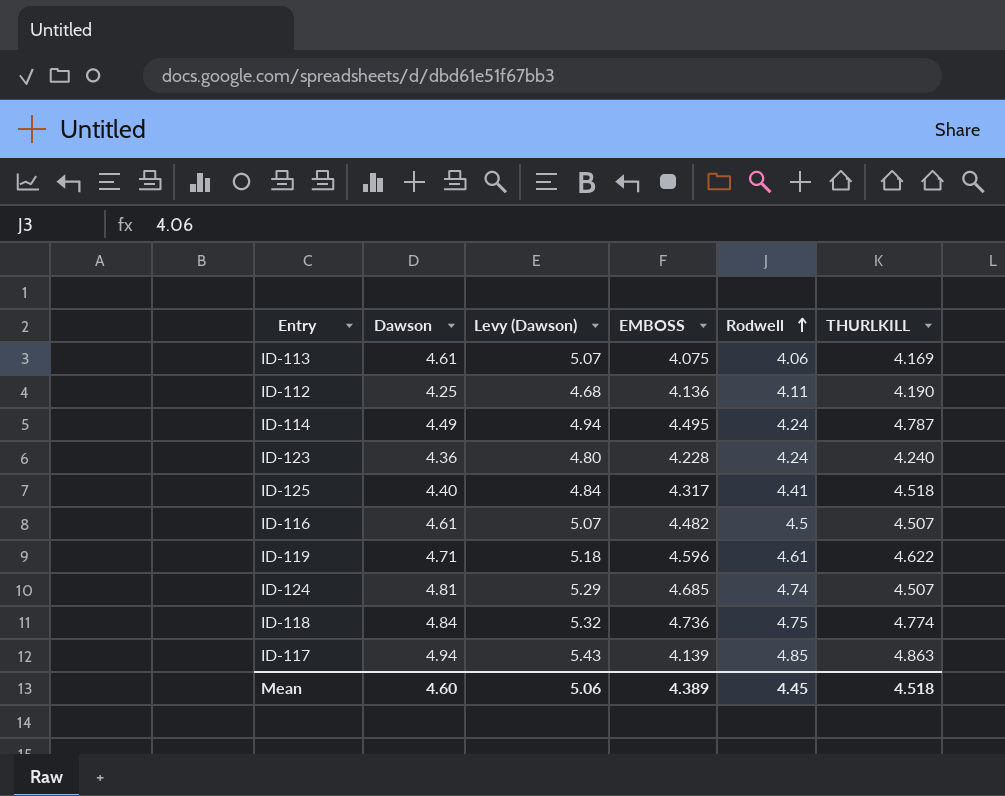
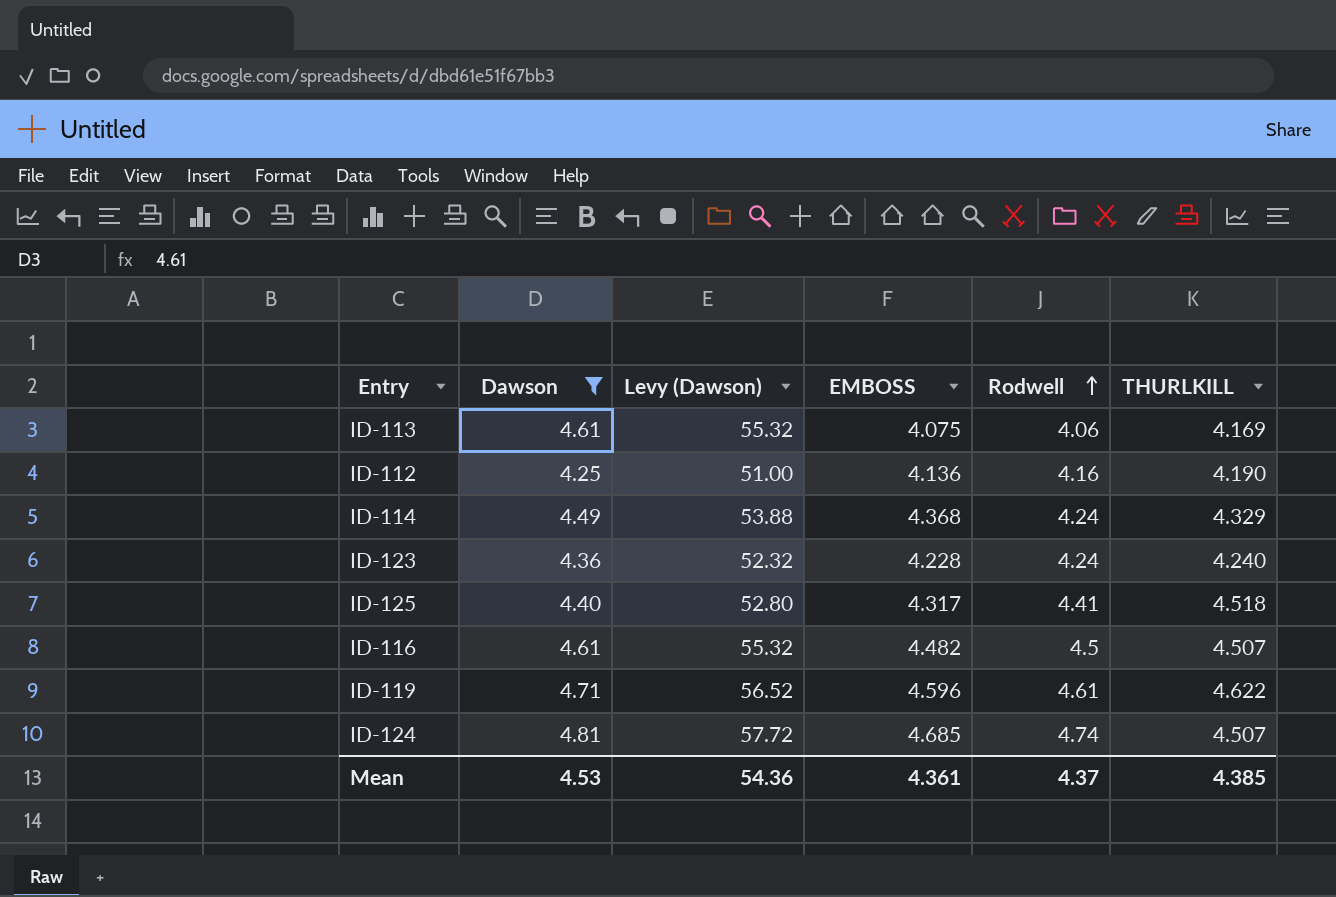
filter: none -> Dawson <= 4.81
column Levy (Dawson) | formula: [Dawson] * 1.1 -> [Dawson] * 12
ID-112 | Rodwell: 4.11 -> 4.16
ID-114 | EMBOSS: 4.495 -> 4.368
ID-114 | THURLKILL: 4.787 -> 4.329
Mean | Dawson: 4.60 -> 4.53
Mean | Levy (Dawson): 5.06 -> 54.36
Mean | EMBOSS: 4.389 -> 4.361
Mean | Rodwell: 4.45 -> 4.37
Mean | THURLKILL: 4.518 -> 4.385

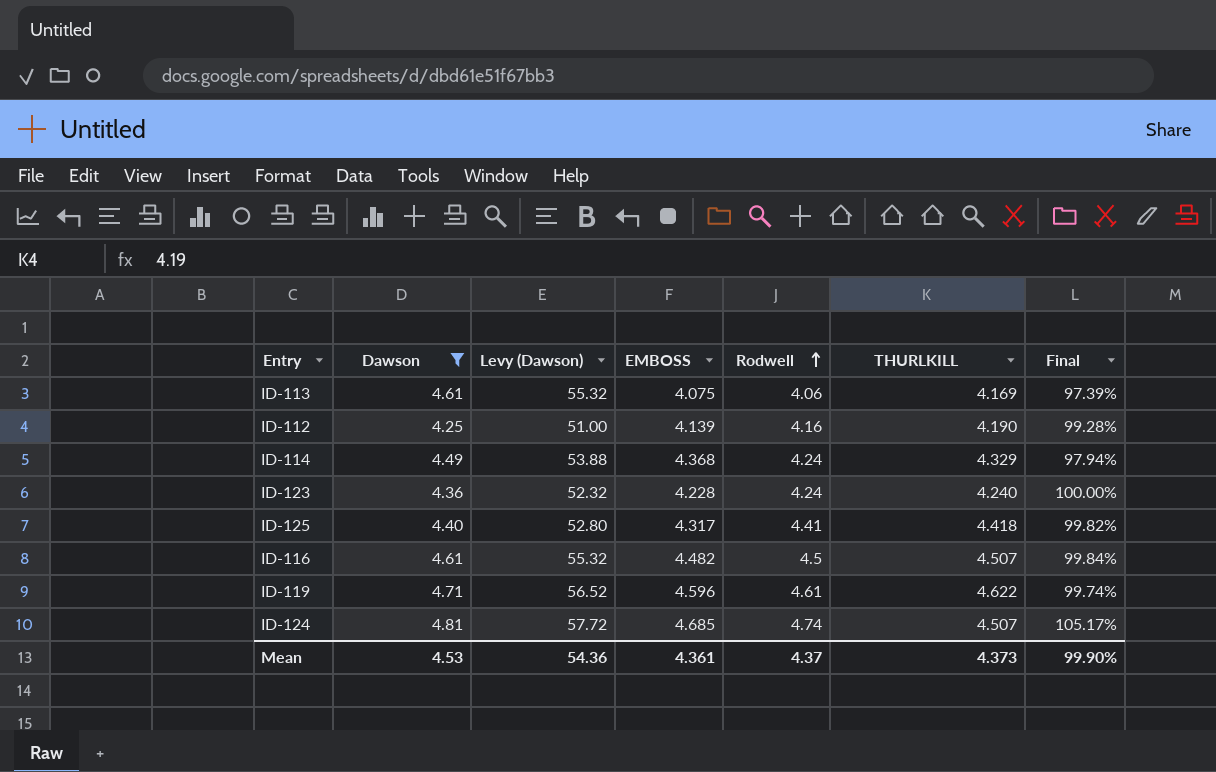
column Final | formula: none -> [Rodwell] / [THURLKILL]
ID-112 | EMBOSS: 4.136 -> 4.139
ID-125 | THURLKILL: 4.518 -> 4.418
Mean | THURLKILL: 4.385 -> 4.373

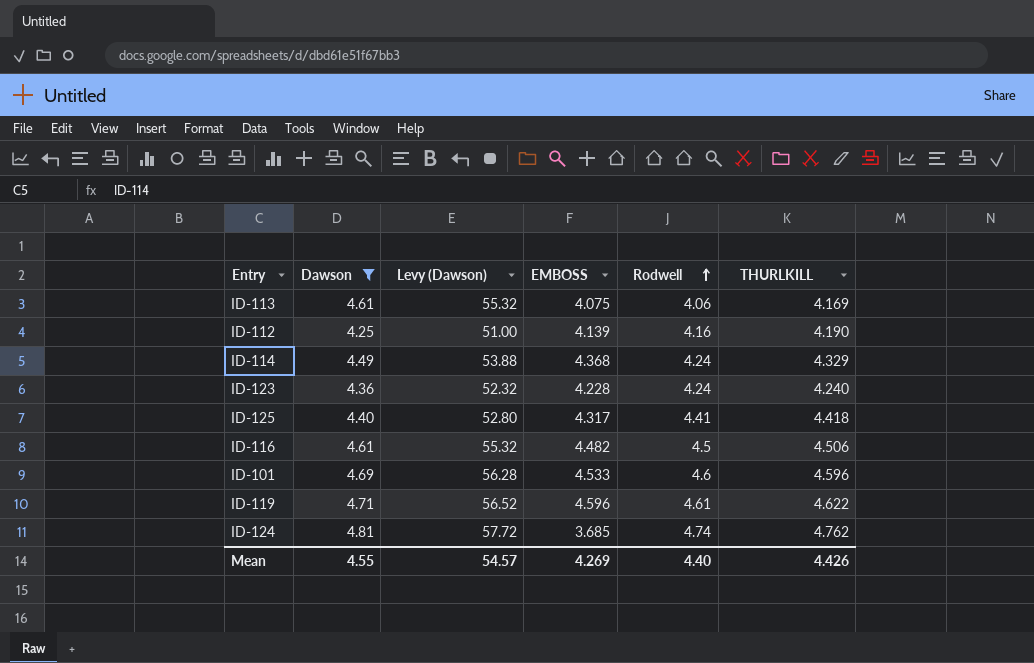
column Final | formula: [Rodwell] / [THURLKILL] -> none
ID-116 | THURLKILL: 4.507 -> 4.506
row ID-101: none -> 4.69 | 56.28 | 4.533 | 4.6 | 4.596
ID-124 | EMBOSS: 4.685 -> 3.685
ID-124 | THURLKILL: 4.507 -> 4.762
Mean | Dawson: 4.53 -> 4.55
Mean | Levy (Dawson): 54.36 -> 54.57
Mean | EMBOSS: 4.361 -> 4.269
Mean | Rodwell: 4.37 -> 4.40
Mean | THURLKILL: 4.373 -> 4.426

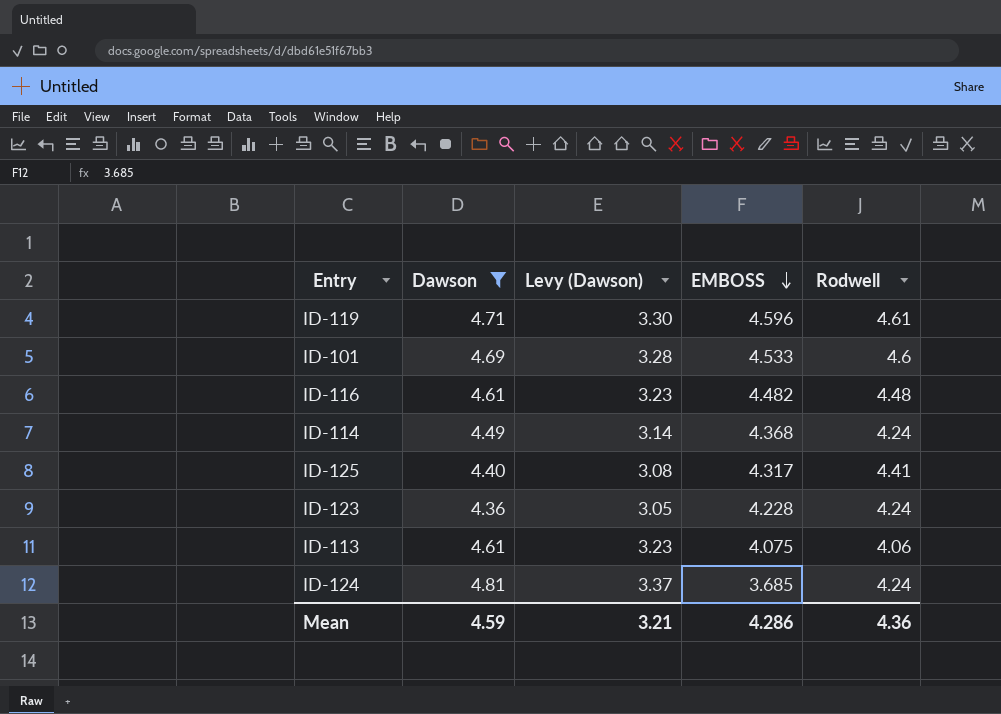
row order: Rodwell ascending -> EMBOSS descending
column THURLKILL | position: 6 -> none
column Levy (Dawson) | formula: [Dawson] * 12 -> [Dawson] * 0.7
row ID-112: 4.25 | 51.00 | 4.139 | 4.16 | 4.190 -> none
ID-116 | Rodwell: 4.5 -> 4.48
ID-124 | Rodwell: 4.74 -> 4.24
Mean | Dawson: 4.55 -> 4.59
Mean | Levy (Dawson): 54.57 -> 3.21
Mean | EMBOSS: 4.269 -> 4.286
Mean | Rodwell: 4.40 -> 4.36

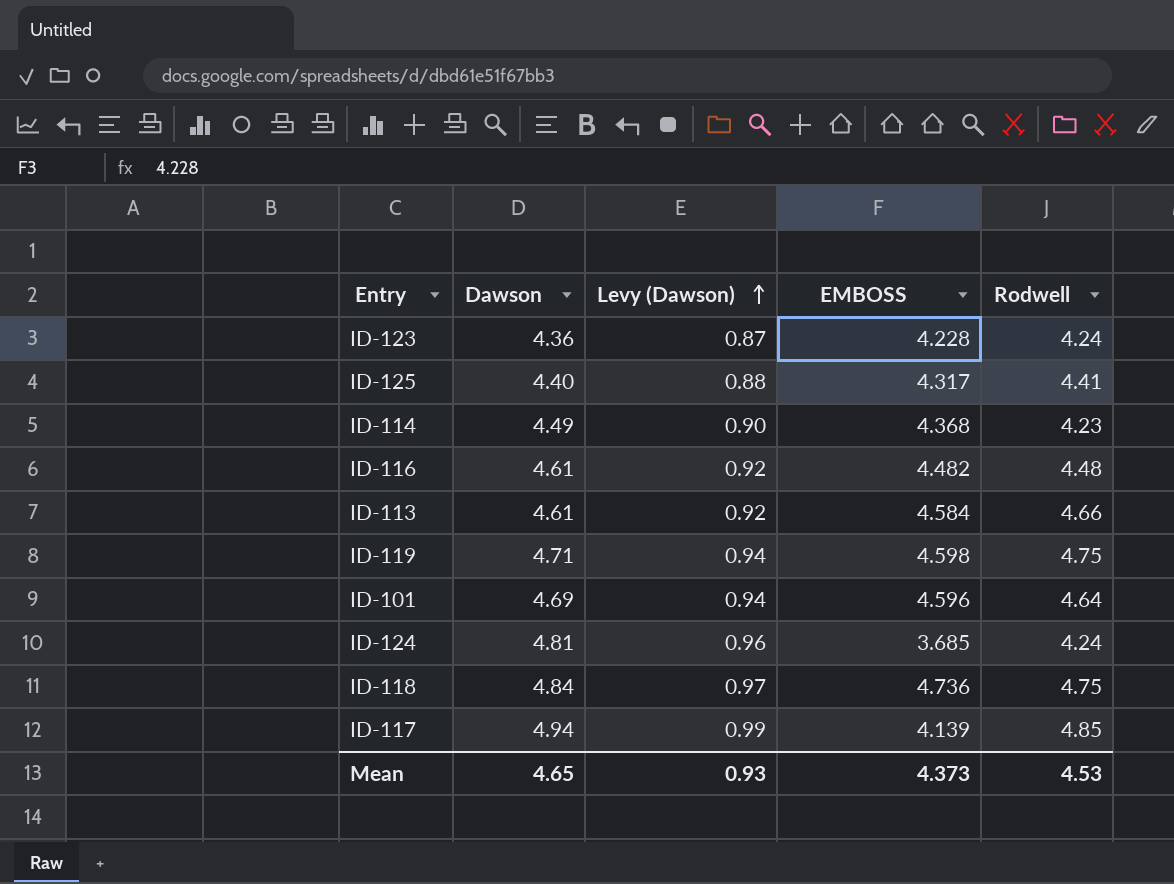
filter: Dawson <= 4.81 -> none
row order: EMBOSS descending -> Levy (Dawson) ascending
column Levy (Dawson) | formula: [Dawson] * 0.7 -> [Dawson] * 0.2
ID-114 | Rodwell: 4.24 -> 4.23
ID-113 | EMBOSS: 4.075 -> 4.584
ID-113 | Rodwell: 4.06 -> 4.66
ID-119 | EMBOSS: 4.596 -> 4.598
ID-119 | Rodwell: 4.61 -> 4.75
ID-101 | EMBOSS: 4.533 -> 4.596
ID-101 | Rodwell: 4.6 -> 4.64
Mean | Dawson: 4.59 -> 4.65
Mean | Levy (Dawson): 3.21 -> 0.93
Mean | EMBOSS: 4.286 -> 4.373
Mean | Rodwell: 4.36 -> 4.53

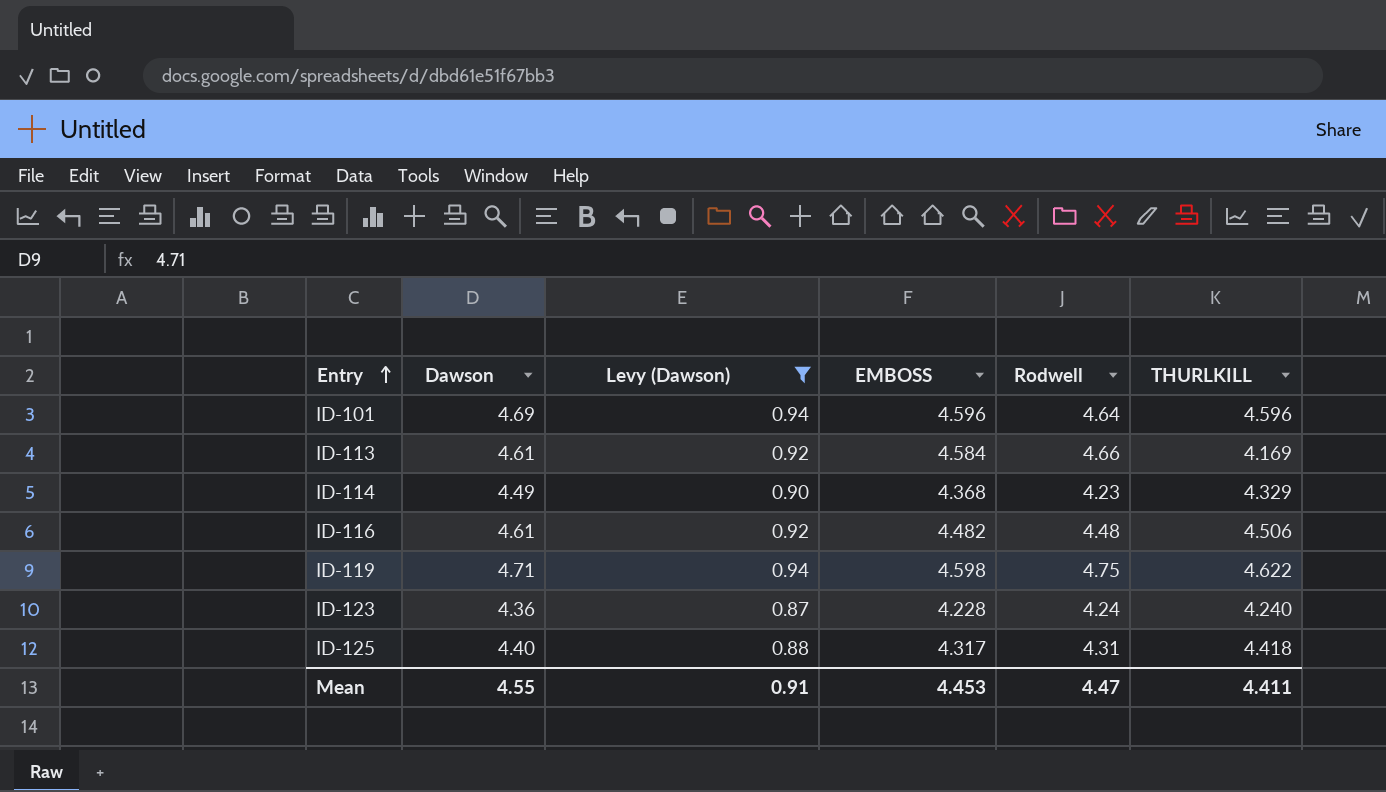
filter: none -> Levy (Dawson) <= 0.94
row order: Levy (Dawson) ascending -> Entry ascending
column THURLKILL | position: none -> 6
ID-125 | Rodwell: 4.41 -> 4.31
Mean | Dawson: 4.65 -> 4.55
Mean | Levy (Dawson): 0.93 -> 0.91
Mean | EMBOSS: 4.373 -> 4.453
Mean | Rodwell: 4.53 -> 4.47

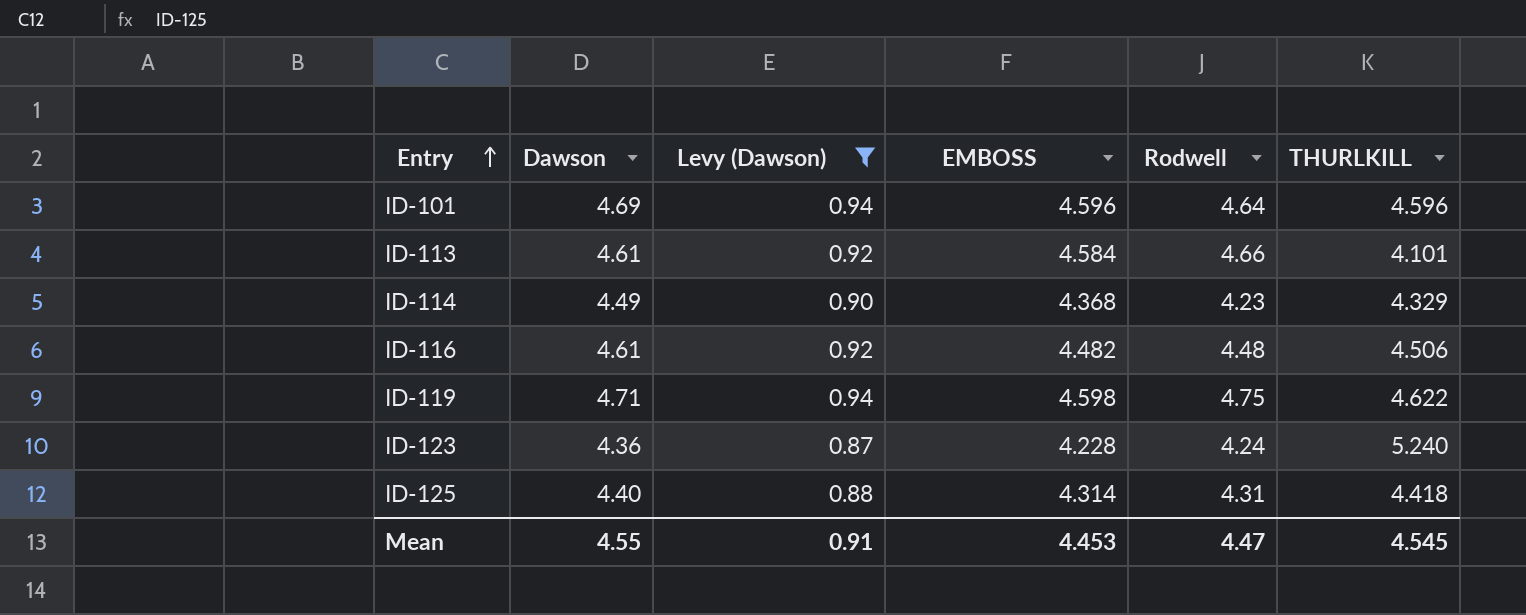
ID-113 | THURLKILL: 4.169 -> 4.101
ID-123 | THURLKILL: 4.240 -> 5.240
ID-125 | EMBOSS: 4.317 -> 4.314
Mean | THURLKILL: 4.411 -> 4.545

